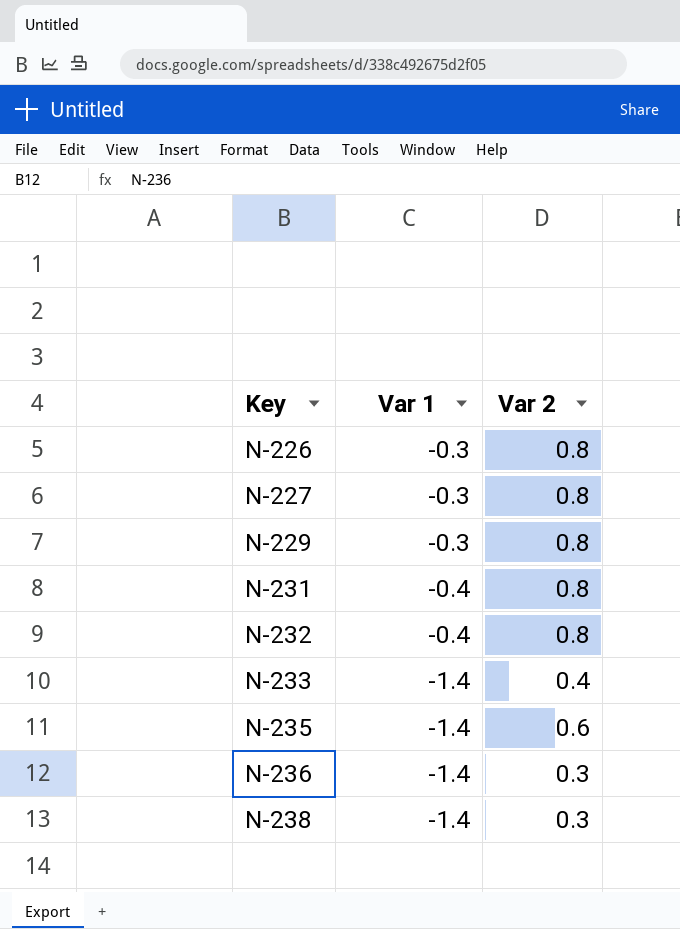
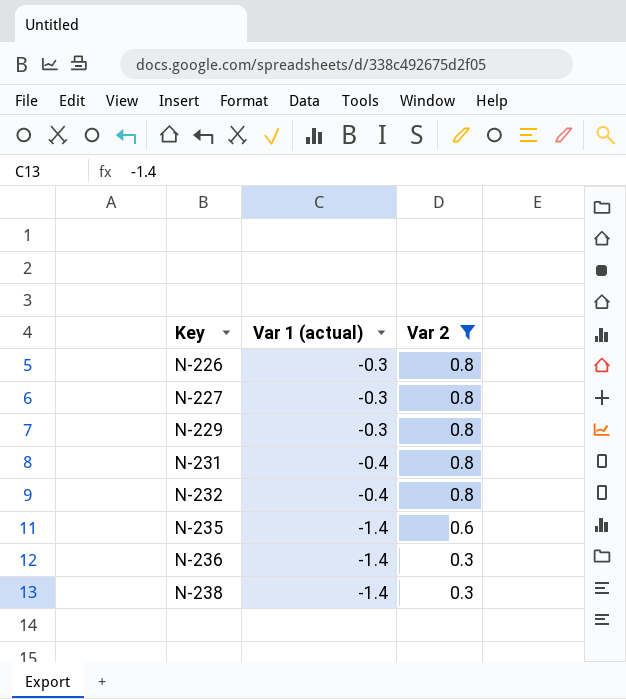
filter: none -> Var 2 != 0.4
column name: Var 1 -> Var 1 (actual)

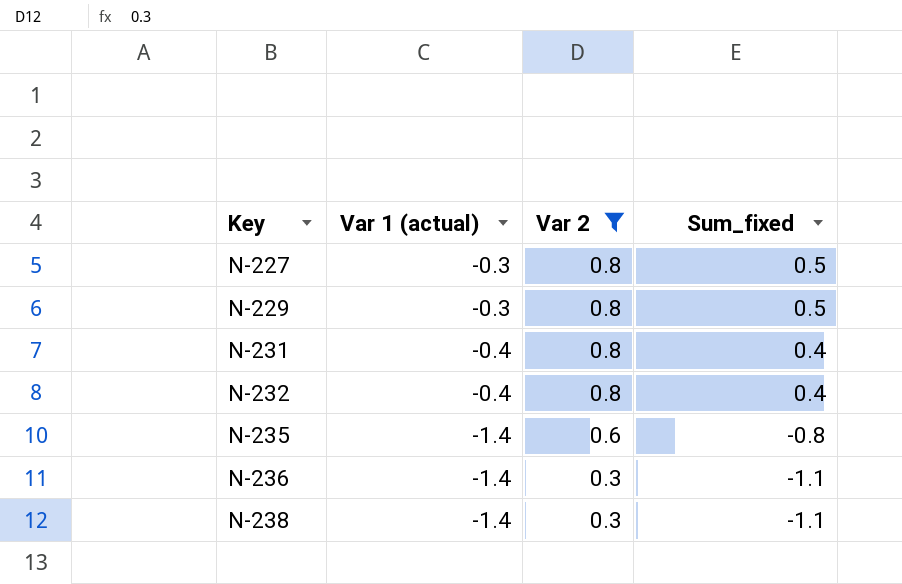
column Sum_fixed | formula: none -> [Var 1 (actual)] + [Var 2]
row N-226: -0.3 | 0.8 -> none

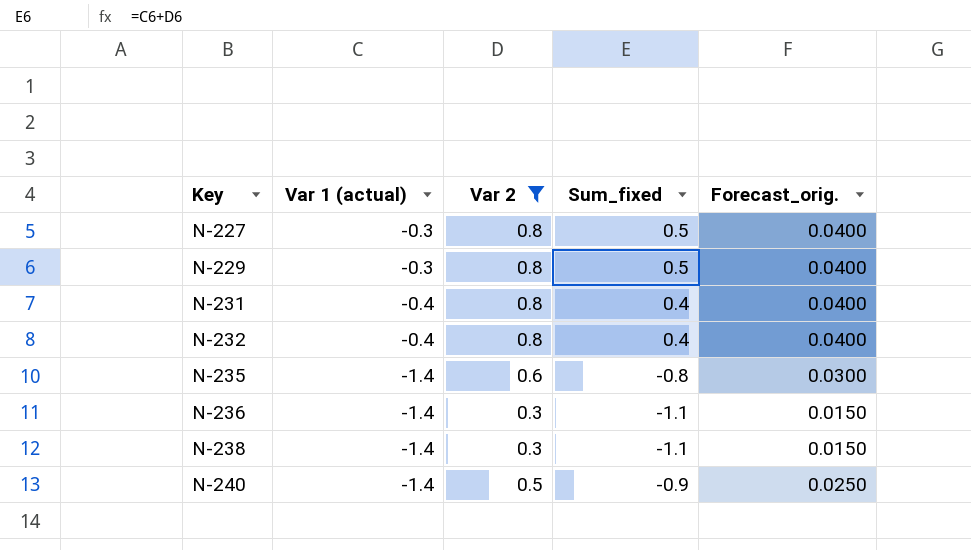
column Forecast_orig. | formula: none -> [Var 2] * 0.05
row N-240: none -> -1.4 | 0.5 | -0.9 | 0.0250

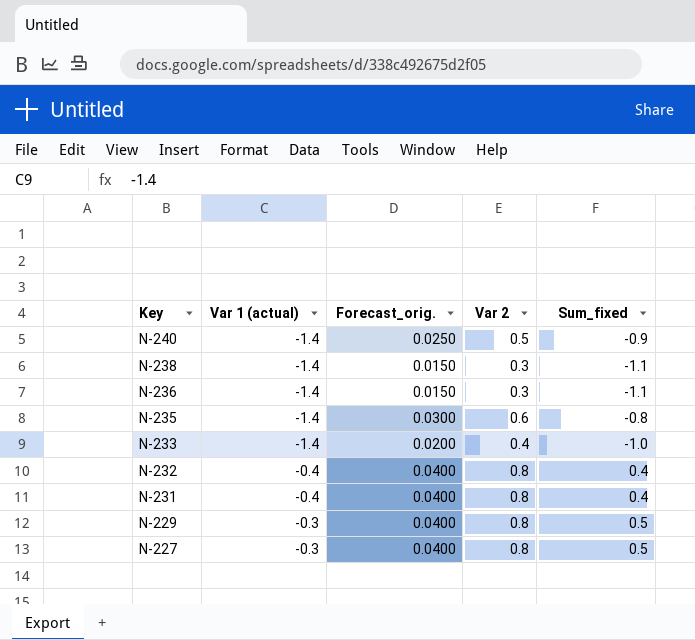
filter: Var 2 != 0.4 -> none
row order: Key ascending -> Key descending
column Forecast_orig. | position: 5 -> 3

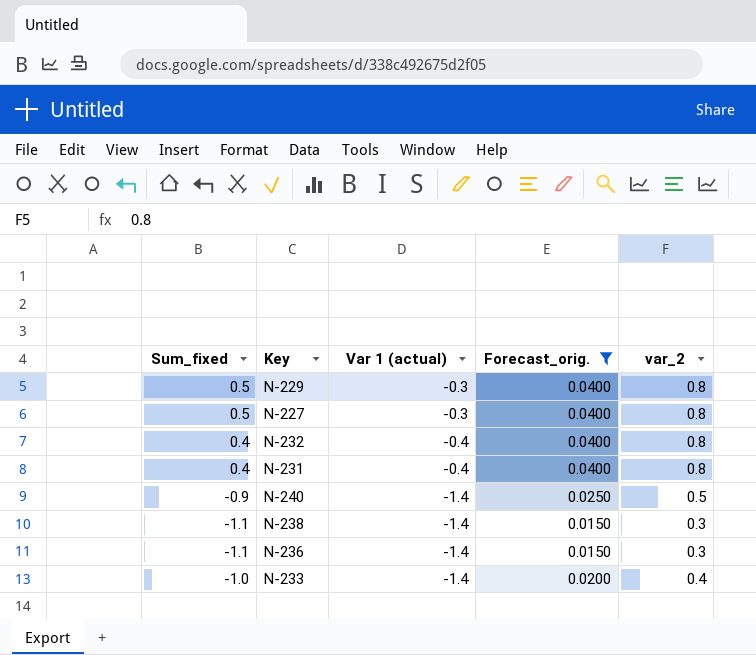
filter: none -> Forecast_orig. != 0.0300
row order: Key descending -> Var 1 (actual) descending
column Sum_fixed | position: 5 -> 1
column name: Var 2 -> var_2

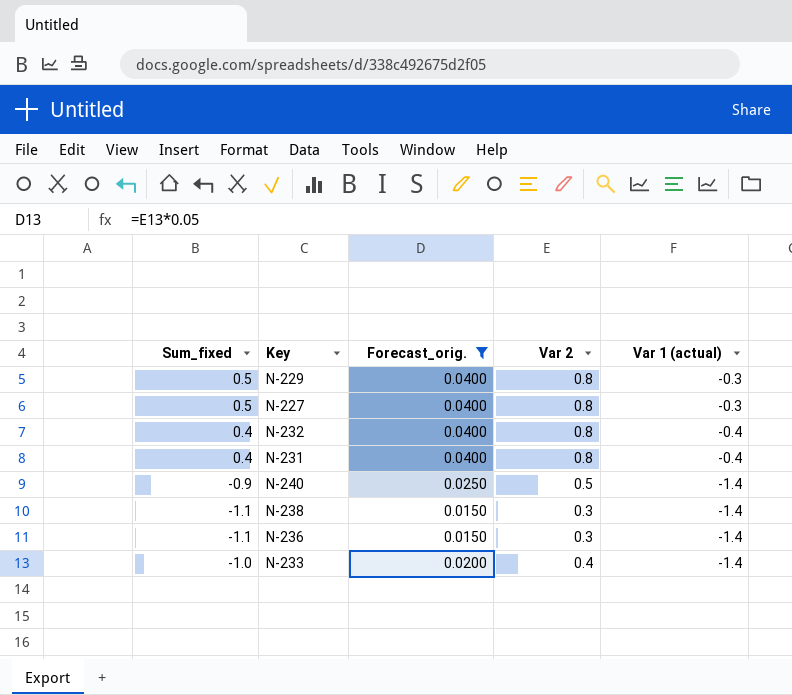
column name: var_2 -> Var 2
column Var 1 (actual) | position: 3 -> 5

